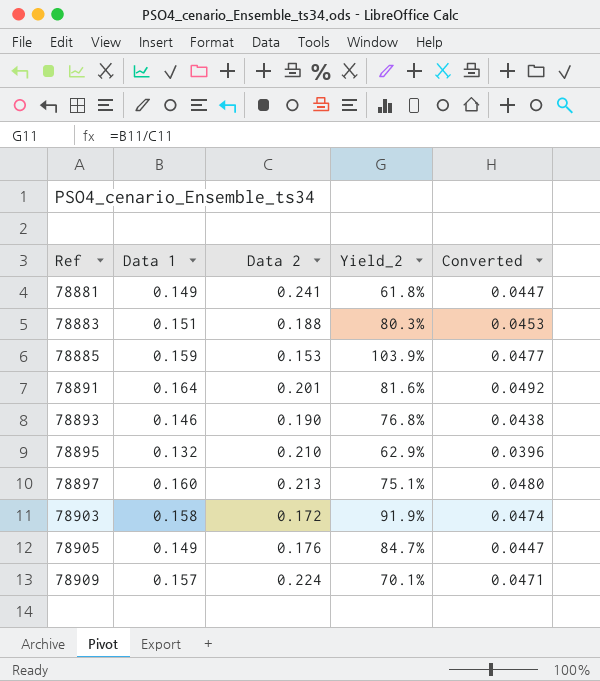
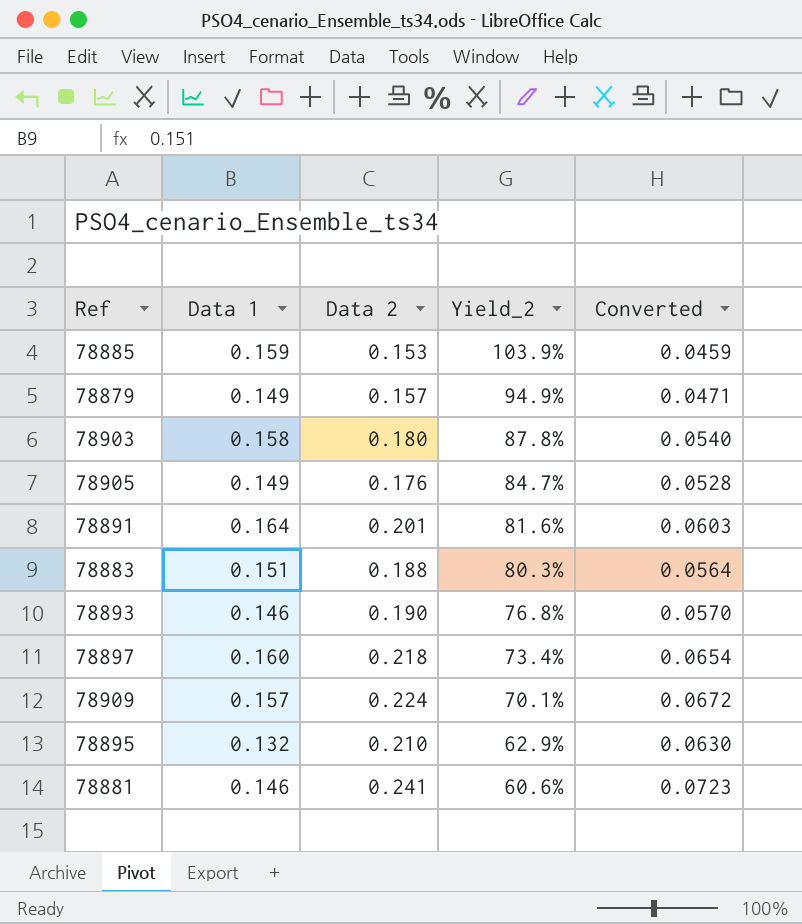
row order: Ref ascending -> Yield_2 descending
column Converted | formula: [Data 1] * 0.3 -> [Data 2] * 0.3
row 78879: none -> 0.149 | 0.157 | 94.9% | 0.0471
78903 | Data 2: 0.172 -> 0.180
78903 | Yield_2: 91.9% -> 87.8%
78897 | Data 2: 0.213 -> 0.218
78897 | Yield_2: 75.1% -> 73.4%
78881 | Data 1: 0.149 -> 0.146
78881 | Yield_2: 61.8% -> 60.6%

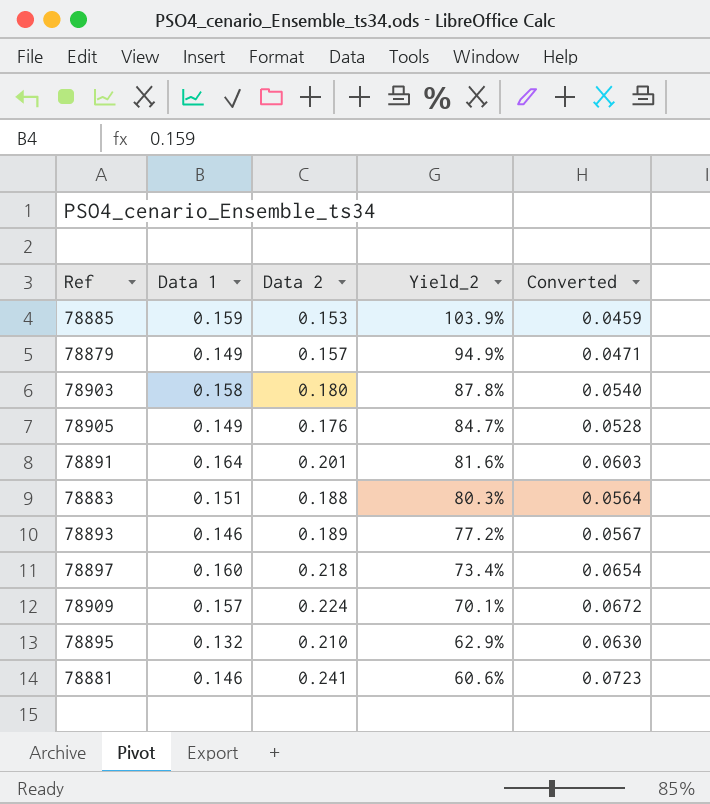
78893 | Data 2: 0.190 -> 0.189
78893 | Yield_2: 76.8% -> 77.2%
78893 | Converted: 0.0570 -> 0.0567

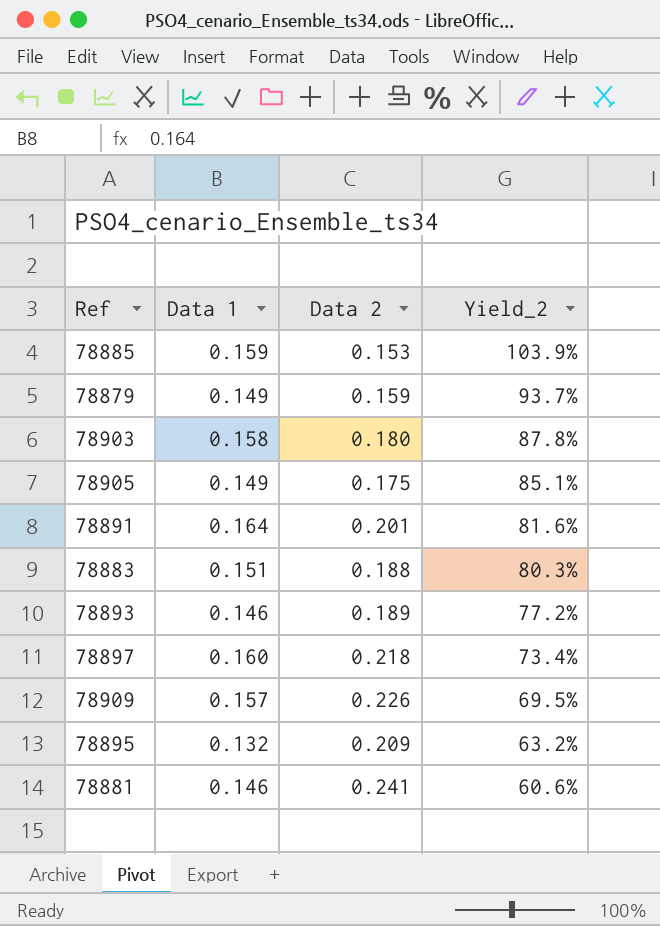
column Converted | formula: [Data 2] * 0.3 -> none
78879 | Data 2: 0.157 -> 0.159
78879 | Yield_2: 94.9% -> 93.7%
78905 | Data 2: 0.176 -> 0.175
78905 | Yield_2: 84.7% -> 85.1%
78909 | Data 2: 0.224 -> 0.226
78909 | Yield_2: 70.1% -> 69.5%
78895 | Data 2: 0.210 -> 0.209
78895 | Yield_2: 62.9% -> 63.2%

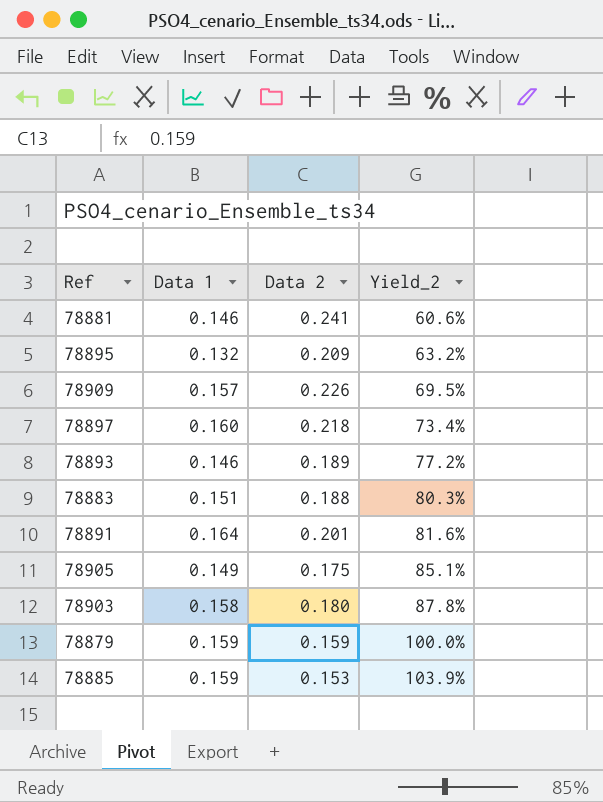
row order: Yield_2 descending -> Yield_2 ascending
78879 | Data 1: 0.149 -> 0.159
78879 | Yield_2: 93.7% -> 100.0%

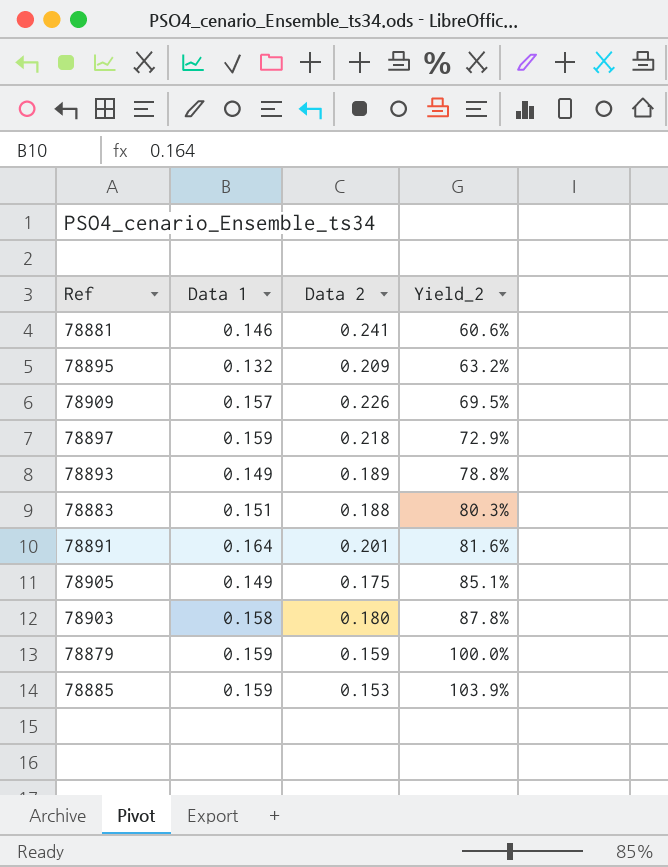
78897 | Data 1: 0.160 -> 0.159
78897 | Yield_2: 73.4% -> 72.9%
78893 | Data 1: 0.146 -> 0.149
78893 | Yield_2: 77.2% -> 78.8%

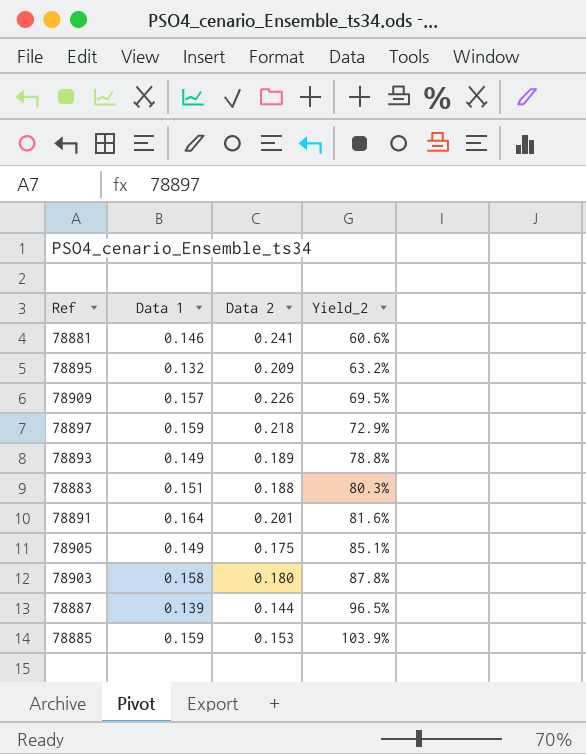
row 78879: 0.159 | 0.159 | 100.0% -> none
row 78887: none -> 0.139 | 0.144 | 96.5%

